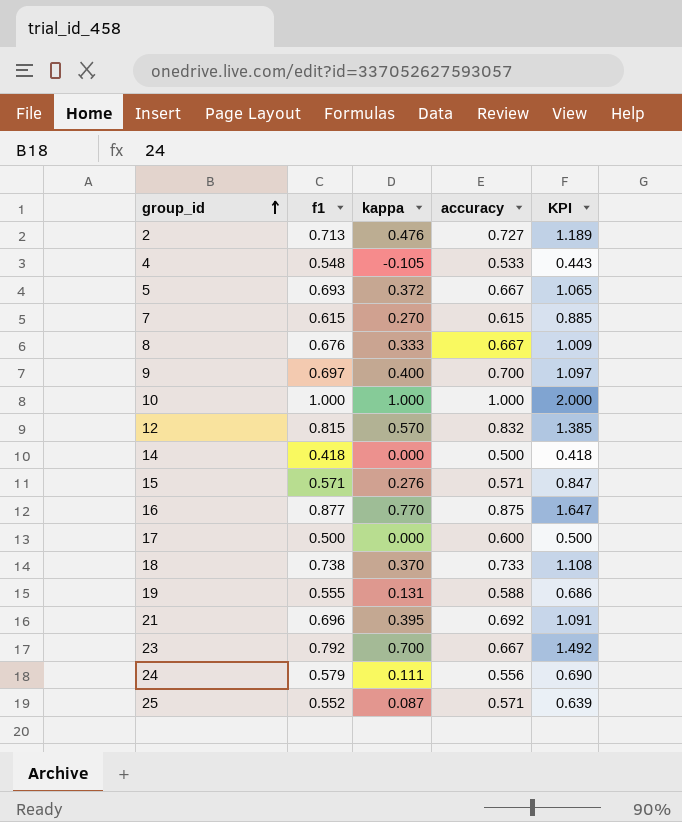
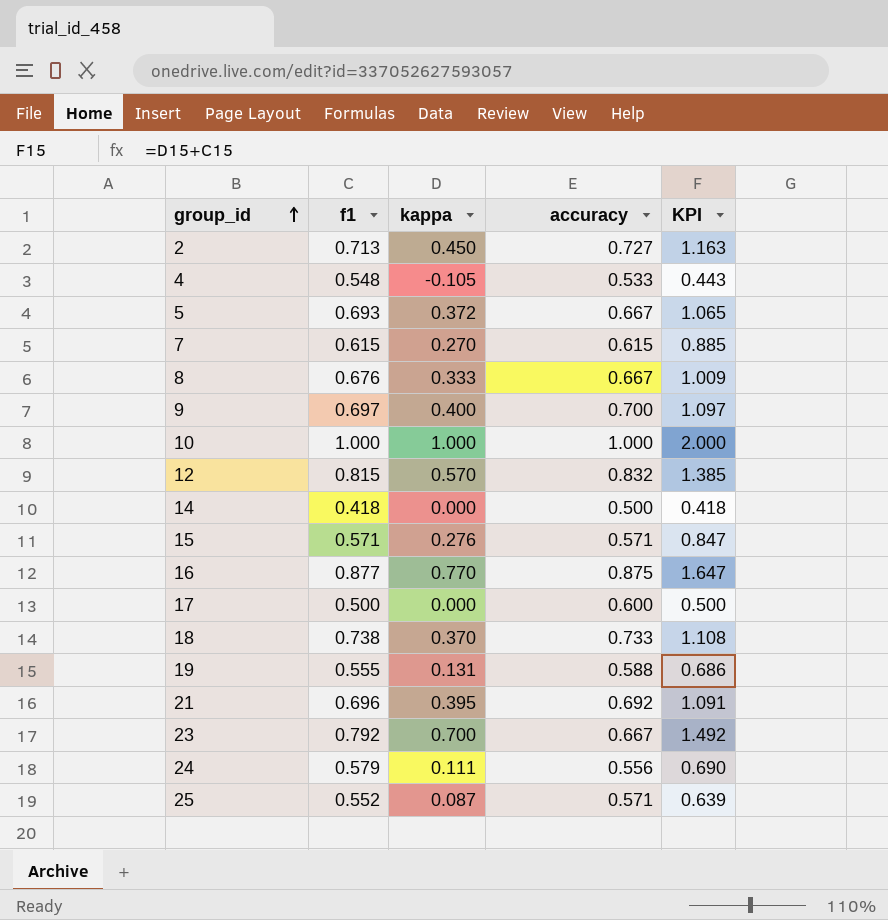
2 | kappa: 0.476 -> 0.450
2 | KPI: 1.189 -> 1.163

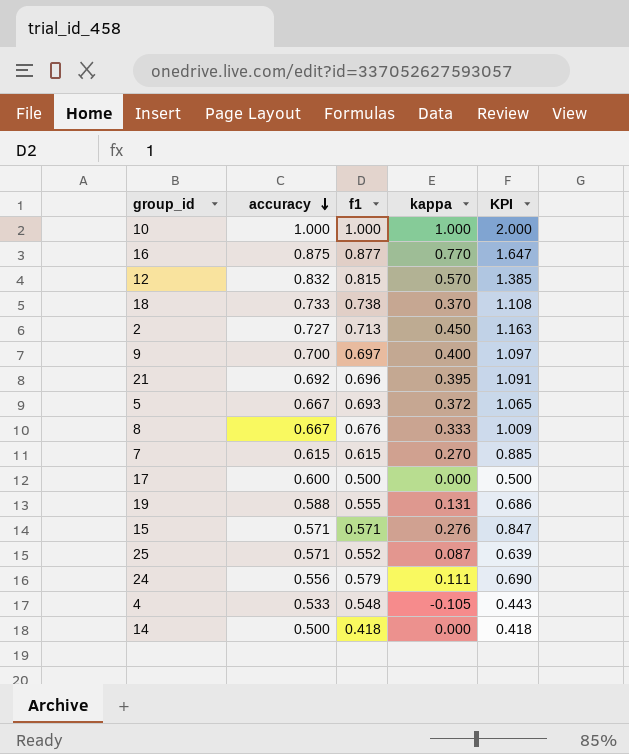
row order: group_id ascending -> accuracy descending
column accuracy | position: 4 -> 2
row 23: 0.792 | 0.700 | 0.667 | 1.492 -> none

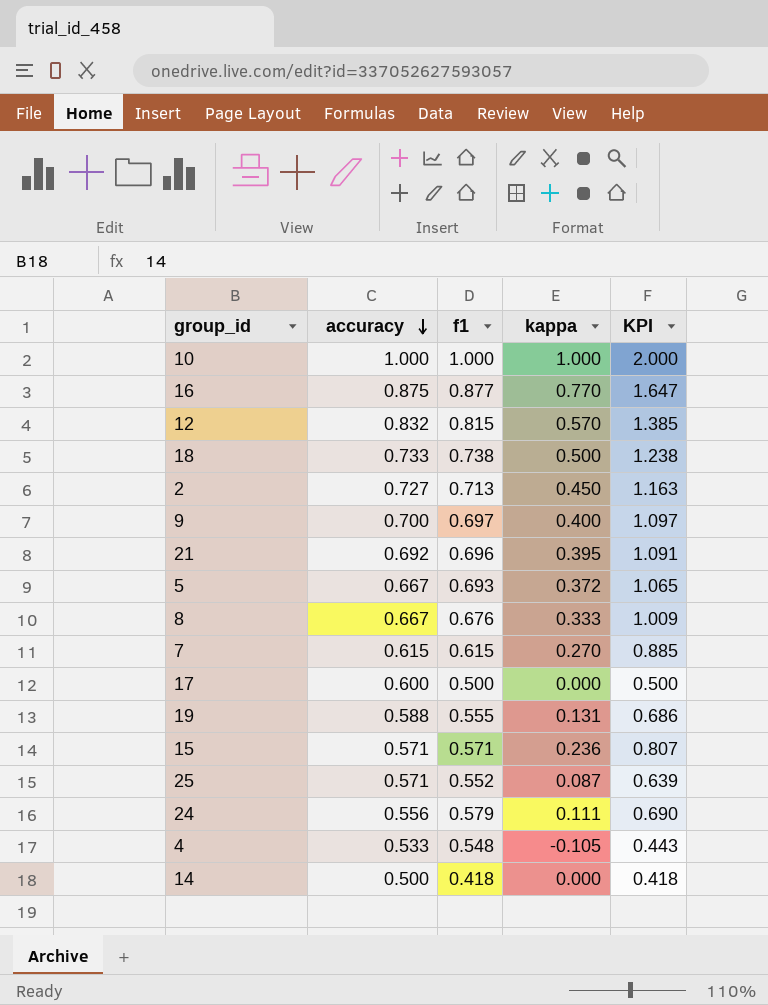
18 | kappa: 0.370 -> 0.500
18 | KPI: 1.108 -> 1.238
15 | kappa: 0.276 -> 0.236
15 | KPI: 0.847 -> 0.807

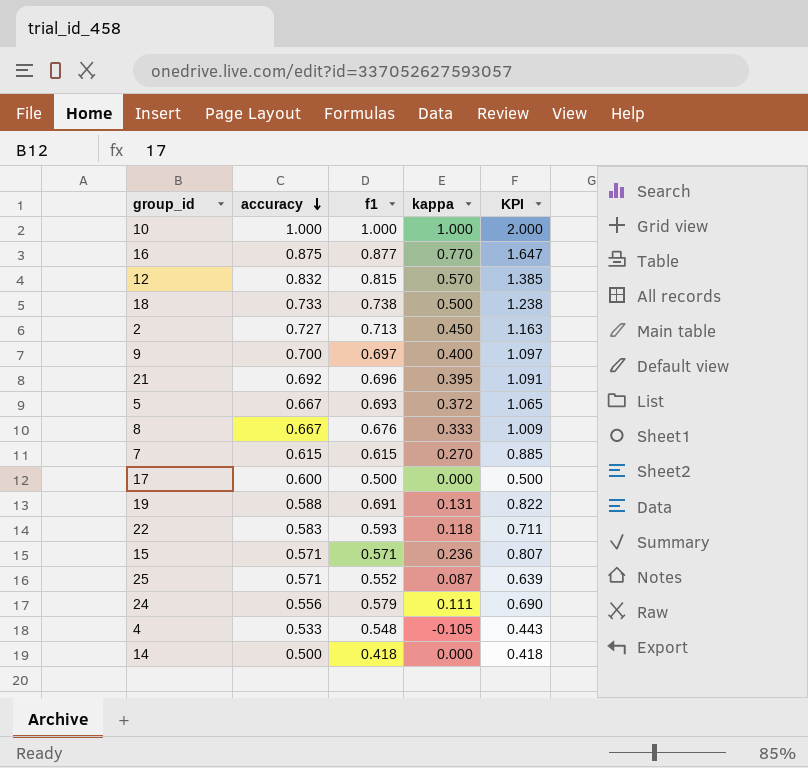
19 | f1: 0.555 -> 0.691
19 | KPI: 0.686 -> 0.822
row 22: none -> 0.583 | 0.593 | 0.118 | 0.711

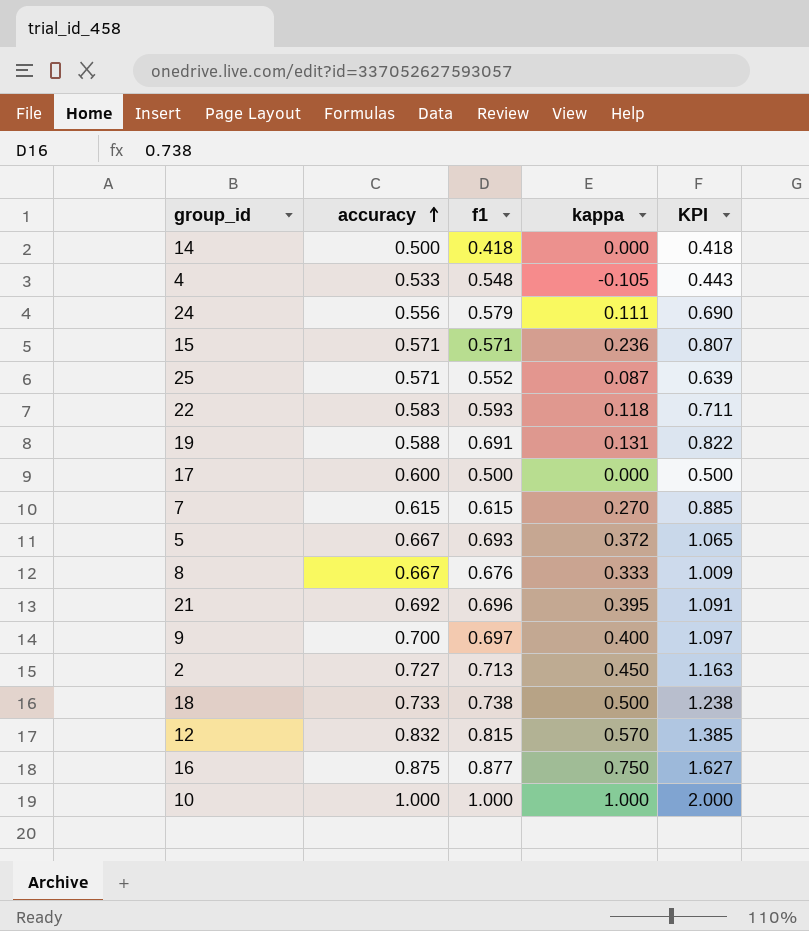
row order: accuracy descending -> accuracy ascending
16 | kappa: 0.770 -> 0.750
16 | KPI: 1.647 -> 1.627

